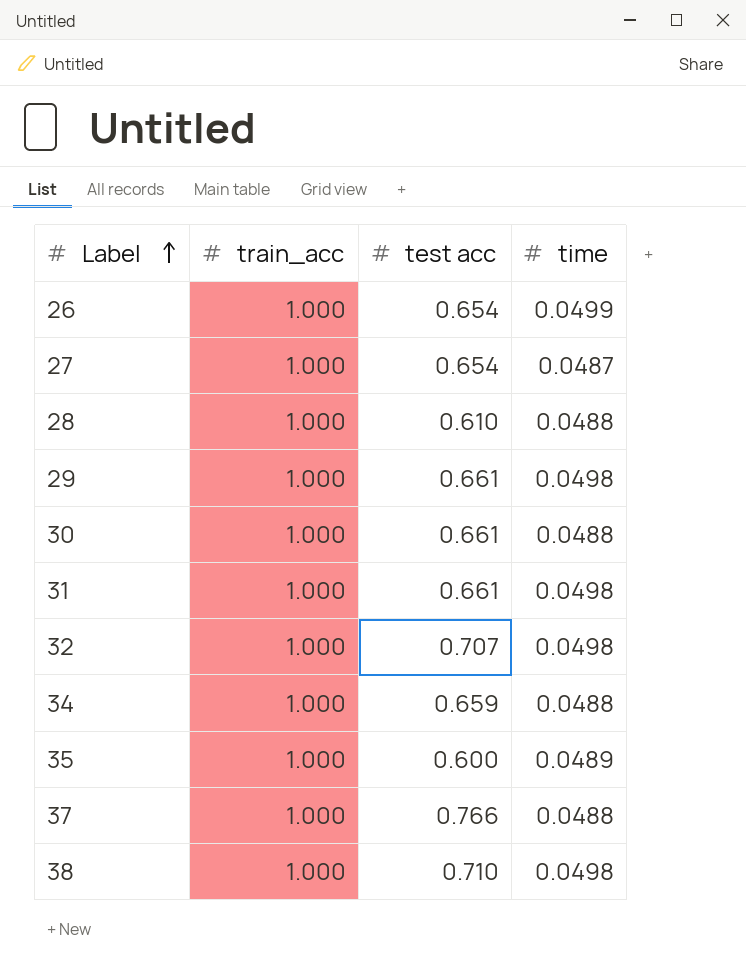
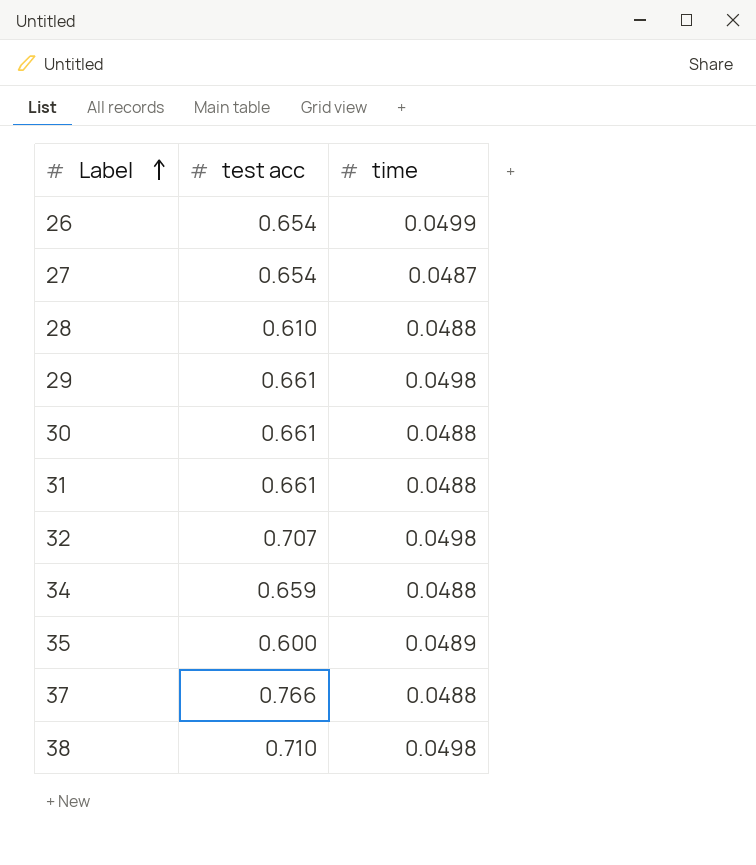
column train_acc | position: 2 -> none
31 | time: 0.0498 -> 0.0488

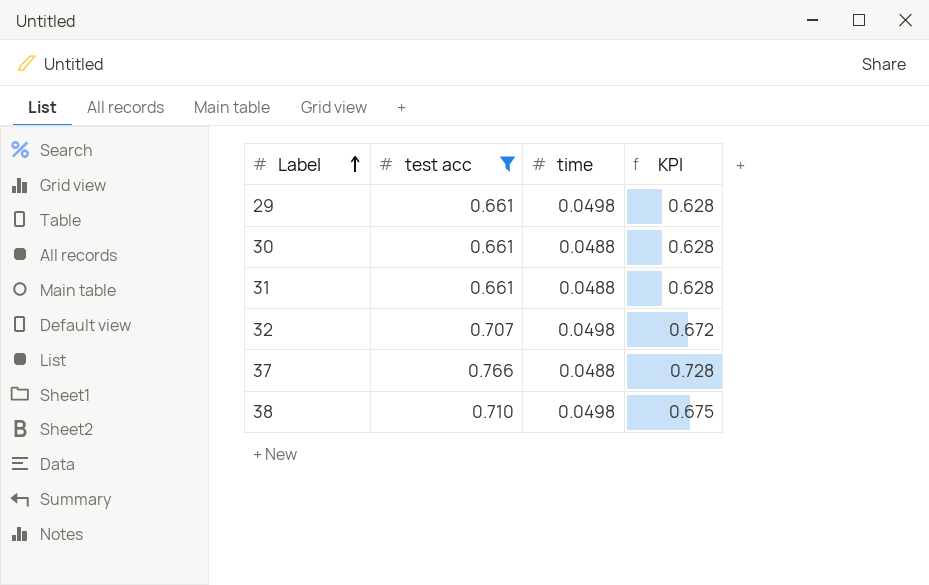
filter: none -> test acc >= 0.661
column KPI | formula: none -> [test acc] * 0.95

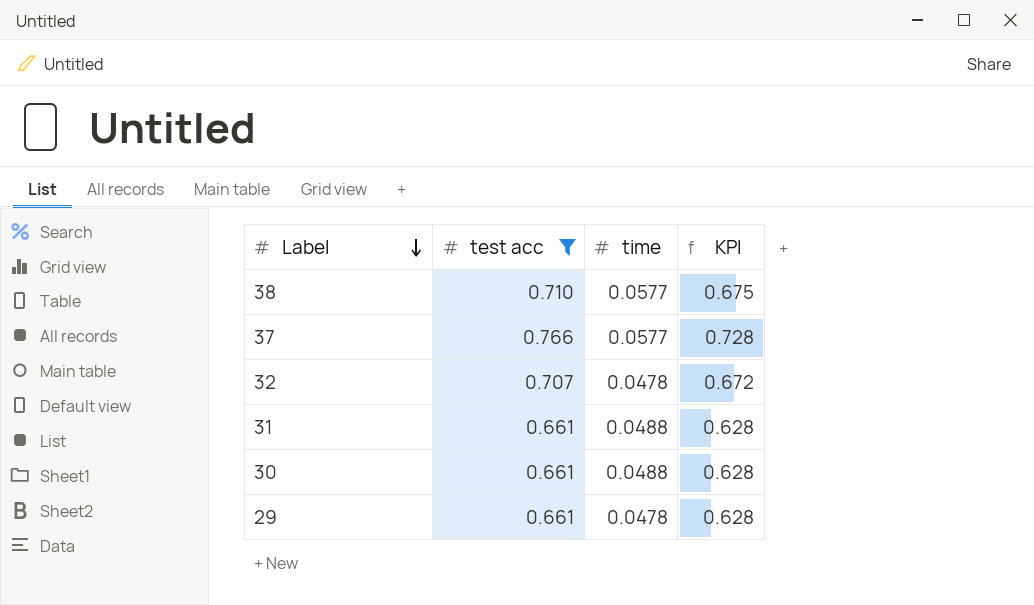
row order: Label ascending -> Label descending
38 | time: 0.0498 -> 0.0577
37 | time: 0.0488 -> 0.0577
32 | time: 0.0498 -> 0.0478
29 | time: 0.0498 -> 0.0478

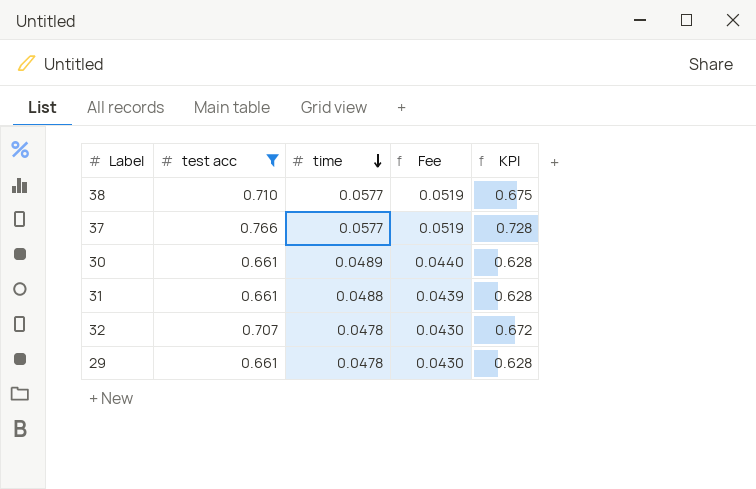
row order: Label descending -> time descending
column Fee | formula: none -> [time] * 0.9
30 | time: 0.0488 -> 0.0489

